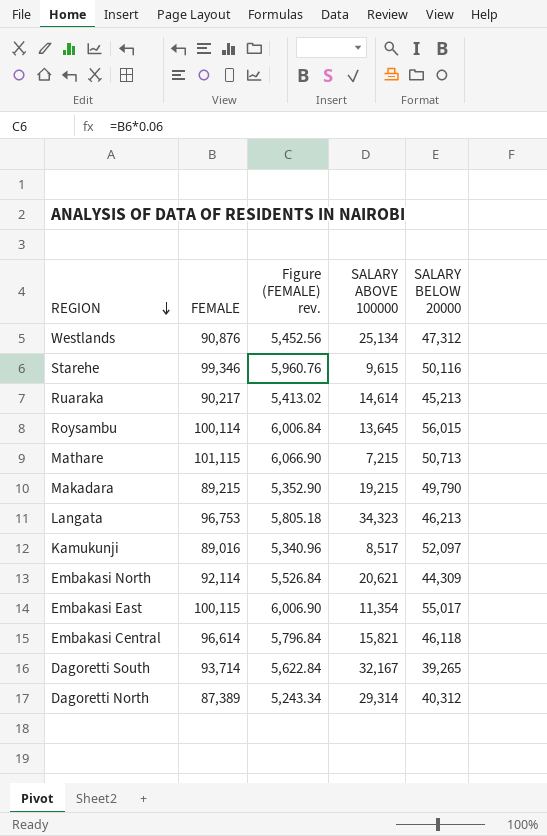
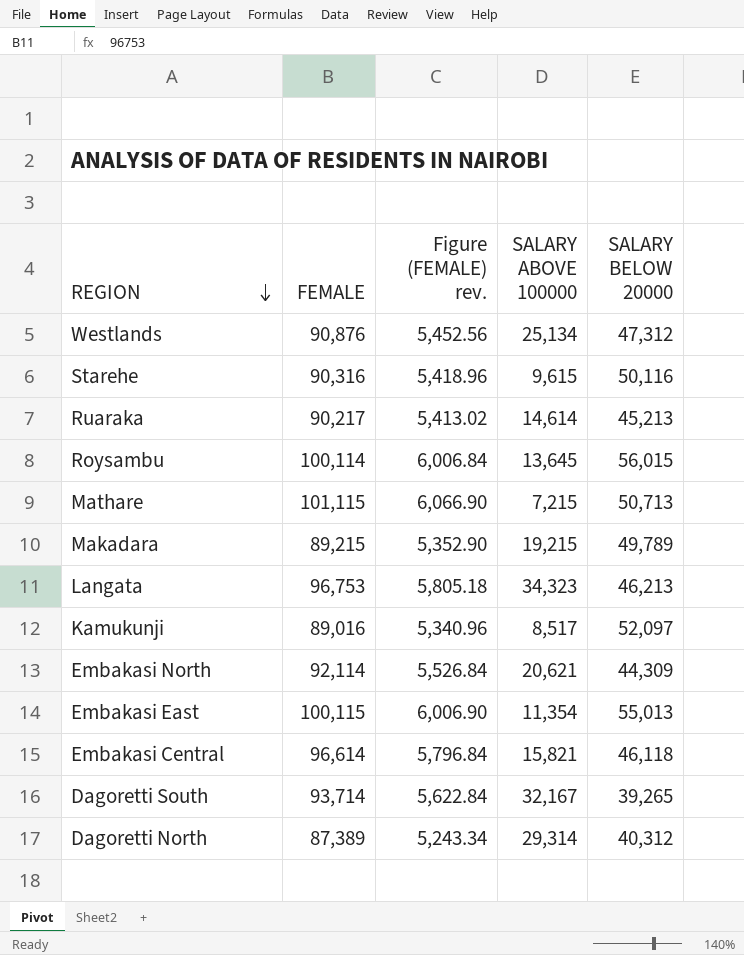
Starehe | FEMALE: 99,346 -> 90,316
Starehe | Figure (FEMALE) rev.: 5,960.76 -> 5,418.96
Makadara | SALARY BELOW 20000: 49,790 -> 49,789
Embakasi East | SALARY BELOW 20000: 55,017 -> 55,013

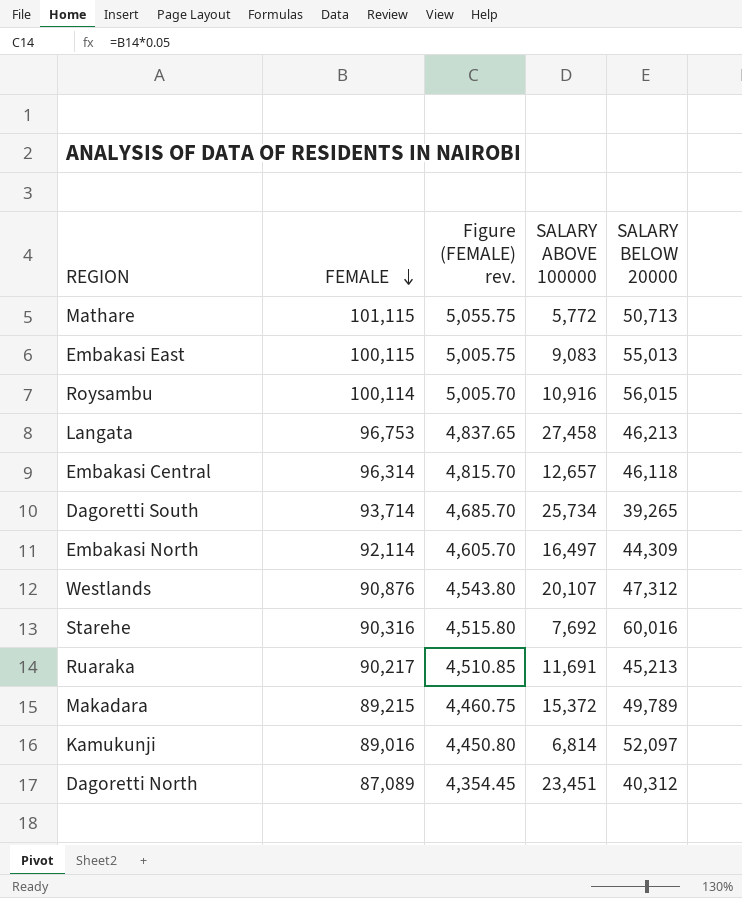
row order: REGION descending -> FEMALE descending
column Figure (FEMALE) rev. | formula: [FEMALE] * 0.06 -> [FEMALE] * 0.05
Mathare | SALARY ABOVE 100000: 7,215 -> 5,772
Embakasi East | SALARY ABOVE 100000: 11,354 -> 9,083
Roysambu | SALARY ABOVE 100000: 13,645 -> 10,916
Langata | SALARY ABOVE 100000: 34,323 -> 27,458
Embakasi Central | FEMALE: 96,614 -> 96,314
Embakasi Central | SALARY ABOVE 100000: 15,821 -> 12,657
Dagoretti South | SALARY ABOVE 100000: 32,167 -> 25,734
Embakasi North | SALARY ABOVE 100000: 20,621 -> 16,497
Westlands | SALARY ABOVE 100000: 25,134 -> 20,107
Starehe | SALARY ABOVE 100000: 9,615 -> 7,692
Starehe | SALARY BELOW 20000: 50,116 -> 60,016
Ruaraka | SALARY ABOVE 100000: 14,614 -> 11,691
Makadara | SALARY ABOVE 100000: 19,215 -> 15,372
Kamukunji | SALARY ABOVE 100000: 8,517 -> 6,814
Dagoretti North | FEMALE: 87,389 -> 87,089
Dagoretti North | SALARY ABOVE 100000: 29,314 -> 23,451

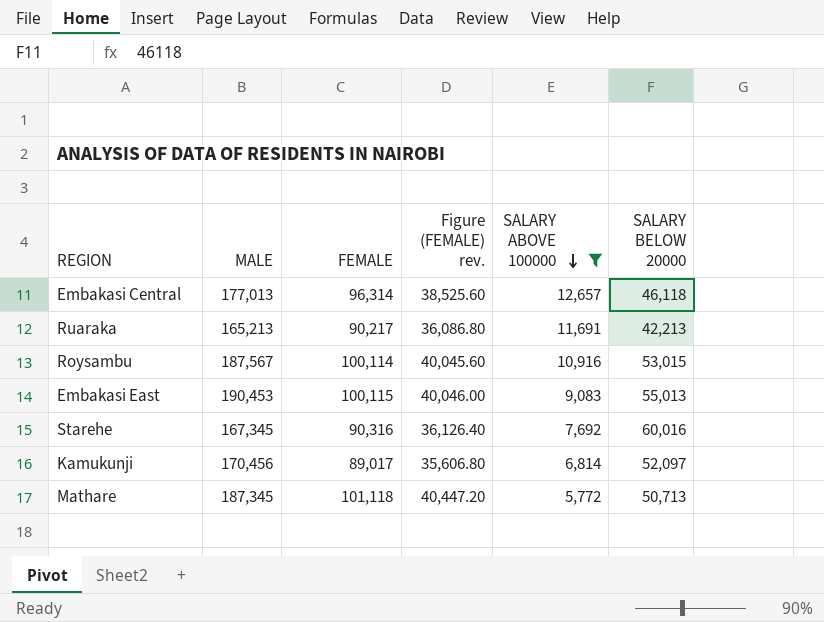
filter: none -> SALARY ABOVE 100000 <= 12,657
row order: FEMALE descending -> SALARY ABOVE 100000 descending
column MALE | position: none -> 2
column Figure (FEMALE) rev. | formula: [FEMALE] * 0.05 -> [FEMALE] * 0.4
Ruaraka | SALARY BELOW 20000: 45,213 -> 42,213
Roysambu | SALARY BELOW 20000: 56,015 -> 53,015
Kamukunji | FEMALE: 89,016 -> 89,017
Mathare | FEMALE: 101,115 -> 101,118

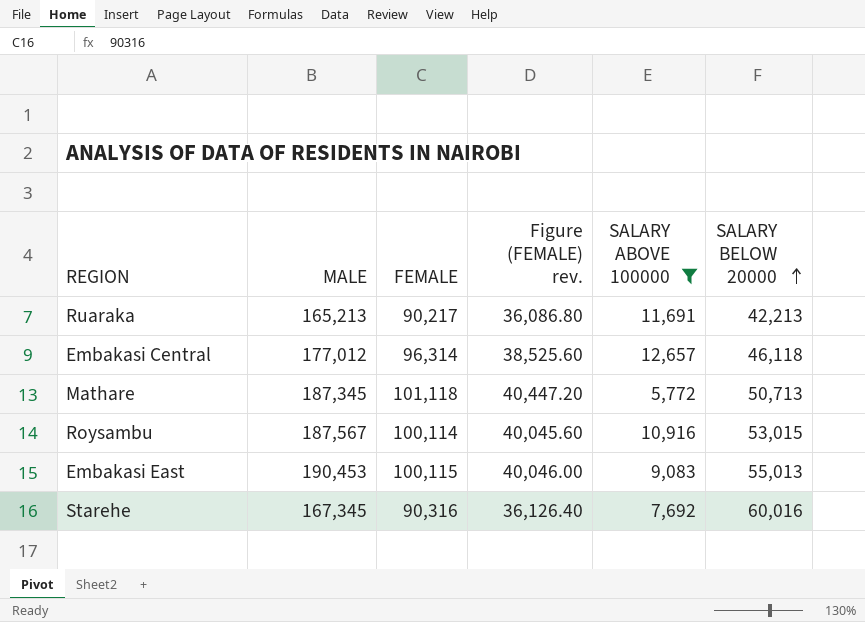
row order: SALARY ABOVE 100000 descending -> SALARY BELOW 20000 ascending
row Kamukunji: 170,456 | 89,017 | 35,606.80 | 6,814 | 52,097 -> none
Embakasi Central | MALE: 177,013 -> 177,012

